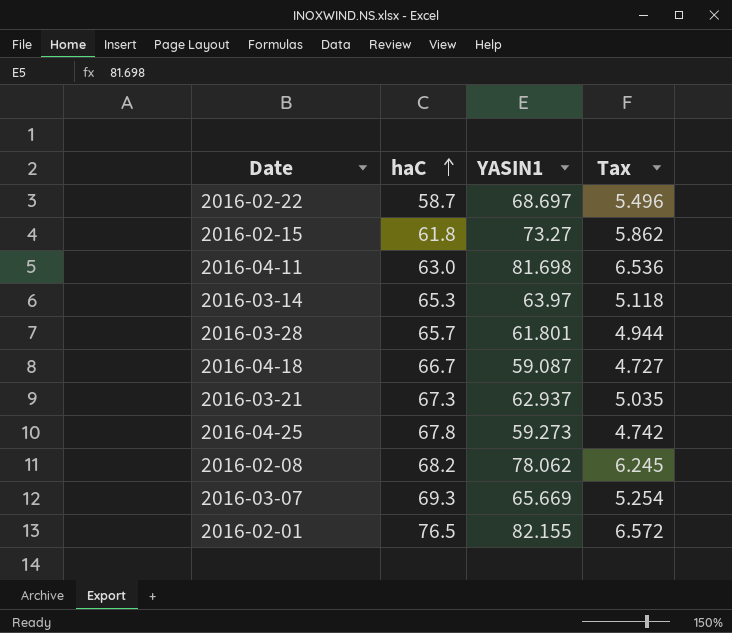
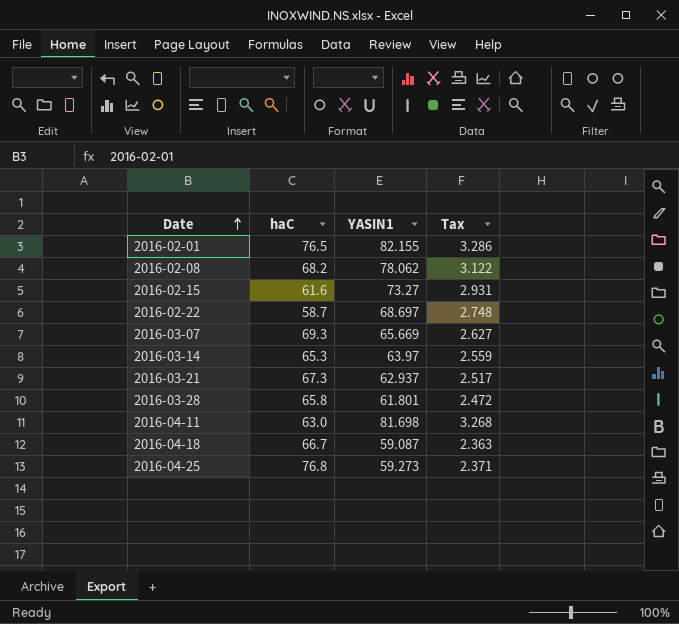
row order: haC ascending -> Date ascending
column Tax | formula: [YASIN1] * 0.08 -> [YASIN1] * 0.04
2016-02-15 | haC: 61.8 -> 61.6
2016-03-28 | haC: 65.7 -> 65.8
2016-04-25 | haC: 67.8 -> 76.8

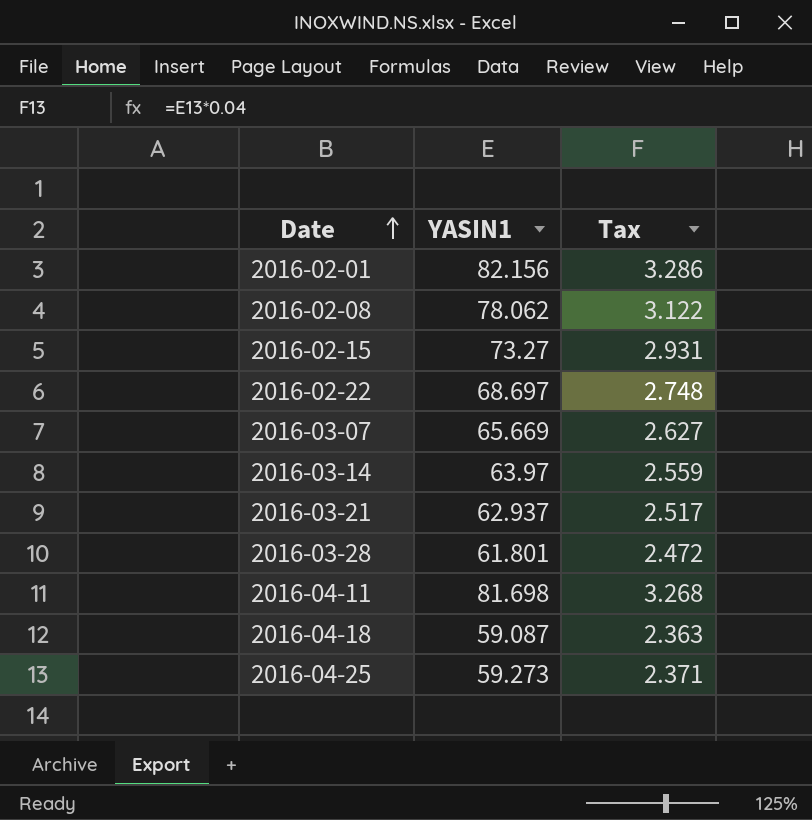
column haC | position: 2 -> none
2016-02-01 | YASIN1: 82.155 -> 82.156

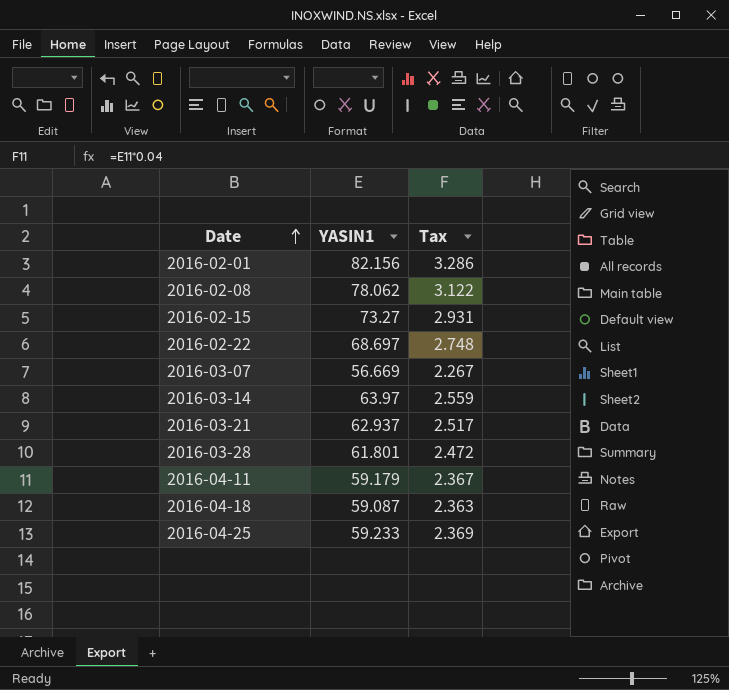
2016-03-07 | YASIN1: 65.669 -> 56.669
2016-03-07 | Tax: 2.627 -> 2.267
2016-04-11 | YASIN1: 81.698 -> 59.179
2016-04-11 | Tax: 3.268 -> 2.367
2016-04-25 | YASIN1: 59.273 -> 59.233
2016-04-25 | Tax: 2.371 -> 2.369

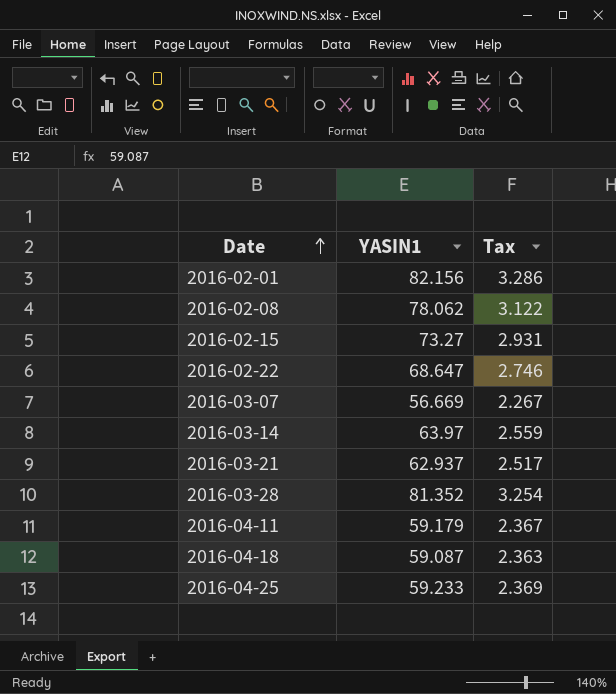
2016-02-22 | YASIN1: 68.697 -> 68.647
2016-02-22 | Tax: 2.748 -> 2.746
2016-03-28 | YASIN1: 61.801 -> 81.352
2016-03-28 | Tax: 2.472 -> 3.254

